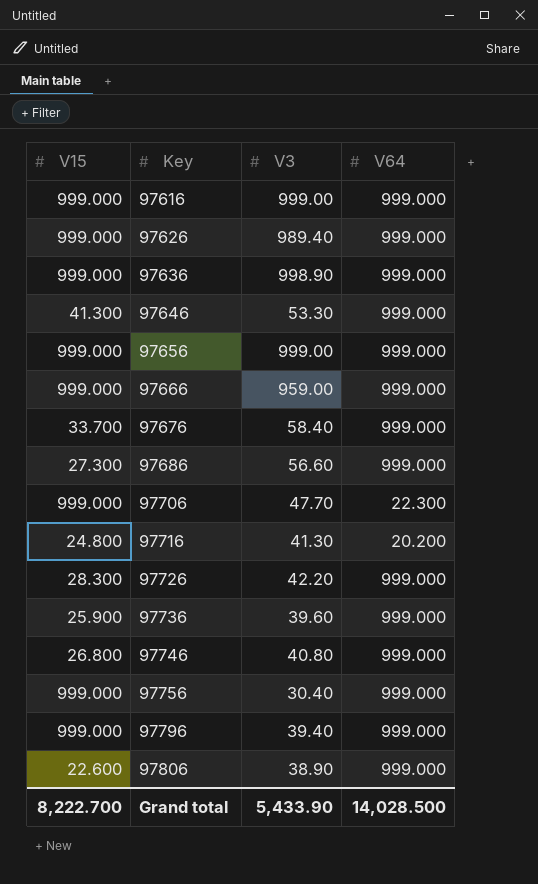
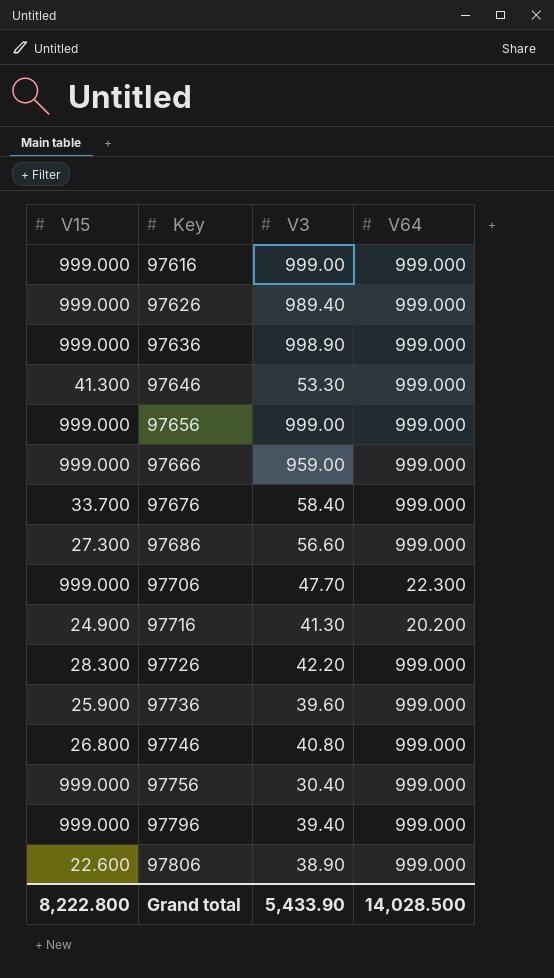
97716 | V15: 24.800 -> 24.900
Grand total | V15: 8,222.700 -> 8,222.800

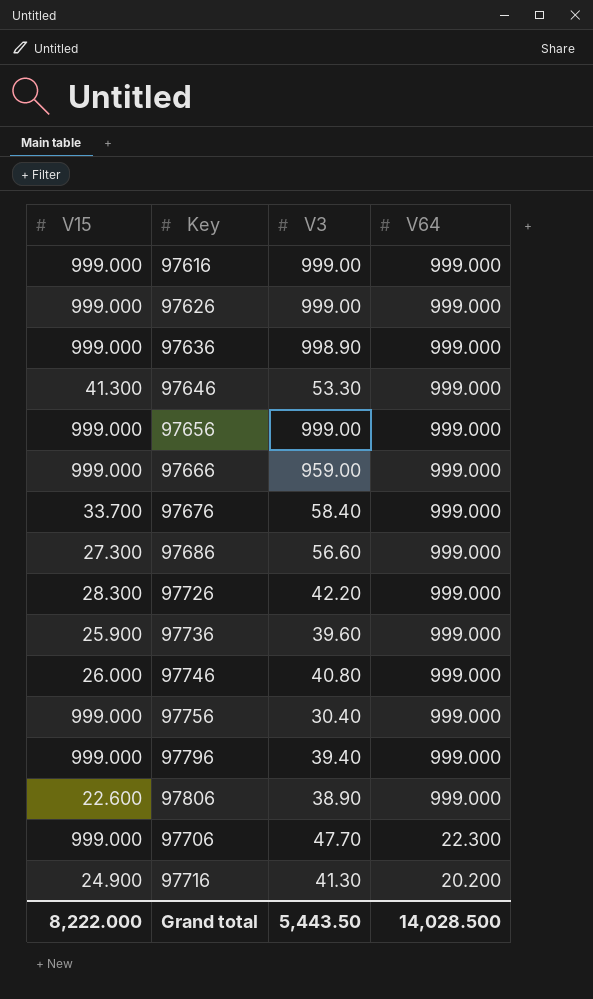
row order: Key ascending -> V64 descending
97626 | V3: 989.40 -> 999.00
97746 | V15: 26.800 -> 26.000
Grand total | V15: 8,222.800 -> 8,222.000
Grand total | V3: 5,433.90 -> 5,443.50

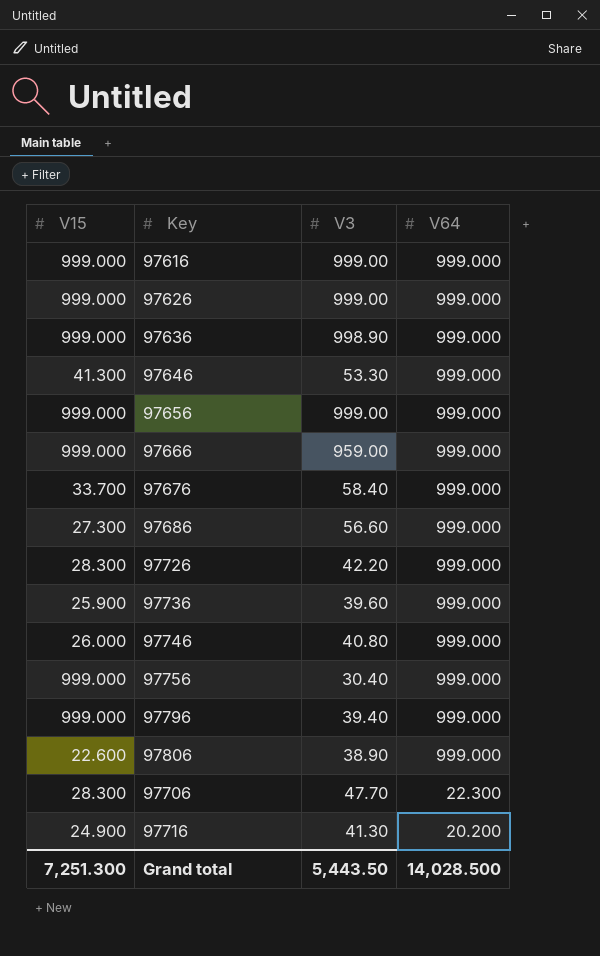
97706 | V15: 999.000 -> 28.300
Grand total | V15: 8,222.000 -> 7,251.300

